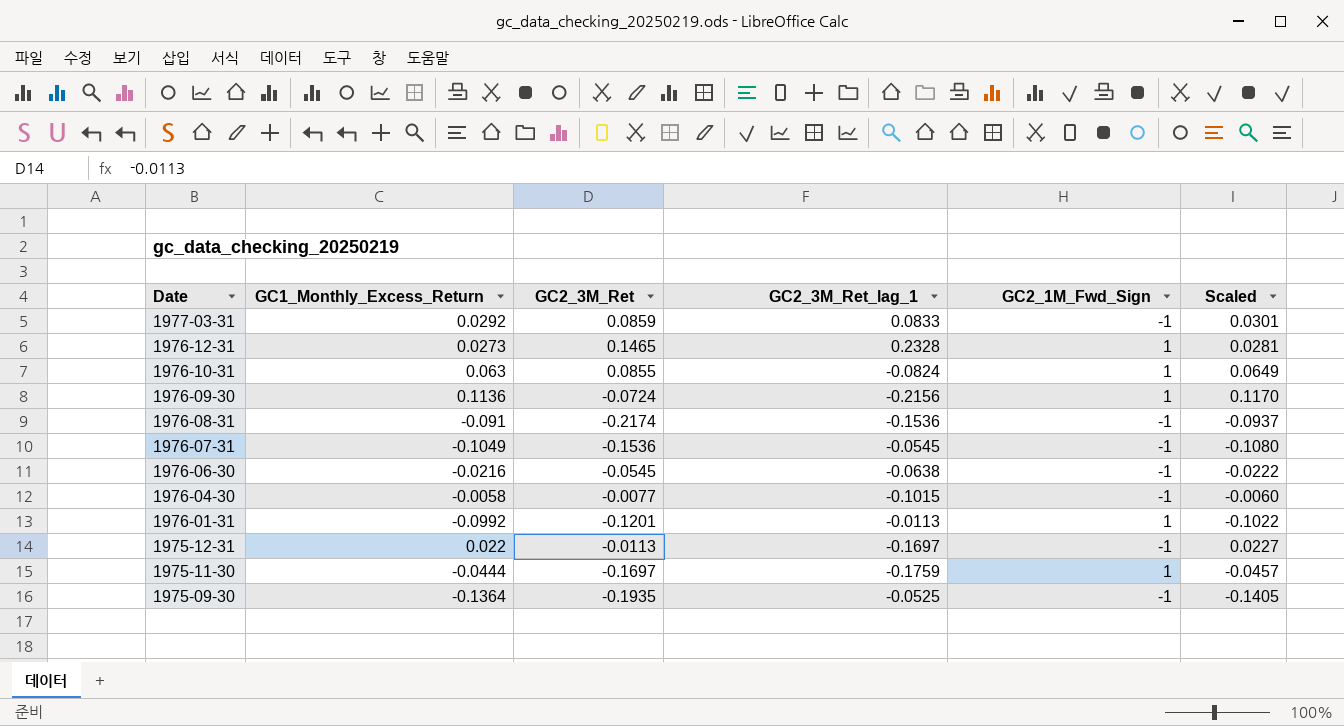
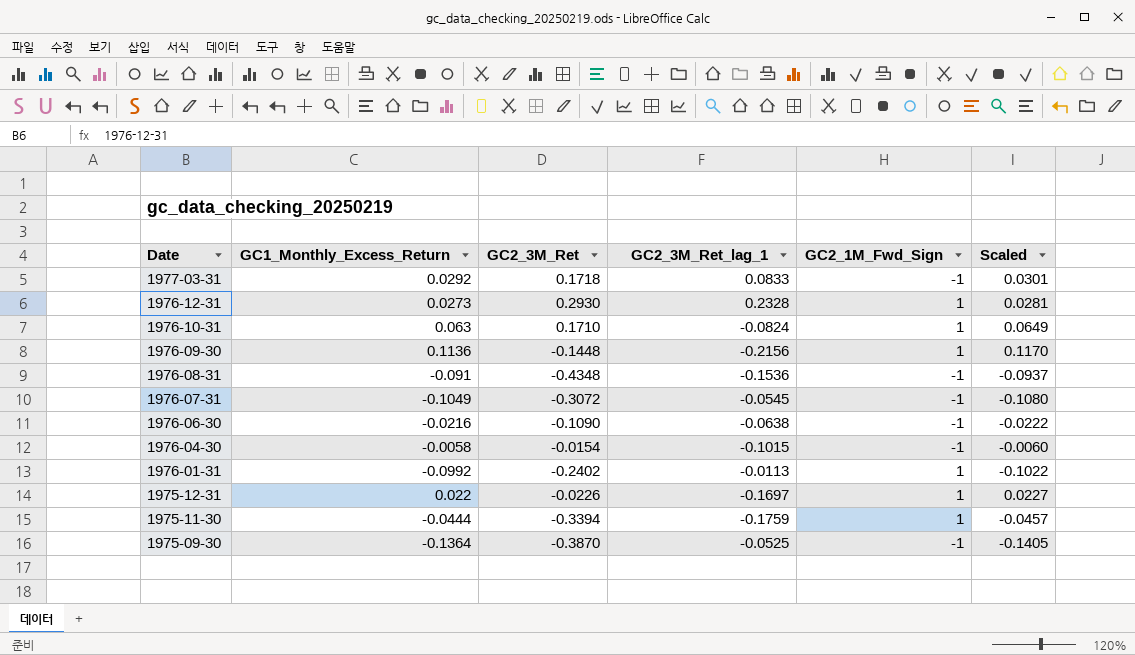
1977-03-31 | GC2_3M_Ret: 0.0859 -> 0.1718
1976-12-31 | GC2_3M_Ret: 0.1465 -> 0.2930
1976-10-31 | GC2_3M_Ret: 0.0855 -> 0.1710
1976-09-30 | GC2_3M_Ret: -0.0724 -> -0.1448
1976-08-31 | GC2_3M_Ret: -0.2174 -> -0.4348
1976-07-31 | GC2_3M_Ret: -0.1536 -> -0.3072
1976-06-30 | GC2_3M_Ret: -0.0545 -> -0.1090
1976-04-30 | GC2_3M_Ret: -0.0077 -> -0.0154
1976-01-31 | GC2_3M_Ret: -0.1201 -> -0.2402
1975-12-31 | GC2_3M_Ret: -0.0113 -> -0.0226
1975-12-31 | GC2_1M_Fwd_Sign: -1 -> 1
1975-11-30 | GC2_3M_Ret: -0.1697 -> -0.3394
1975-09-30 | GC2_3M_Ret: -0.1935 -> -0.3870

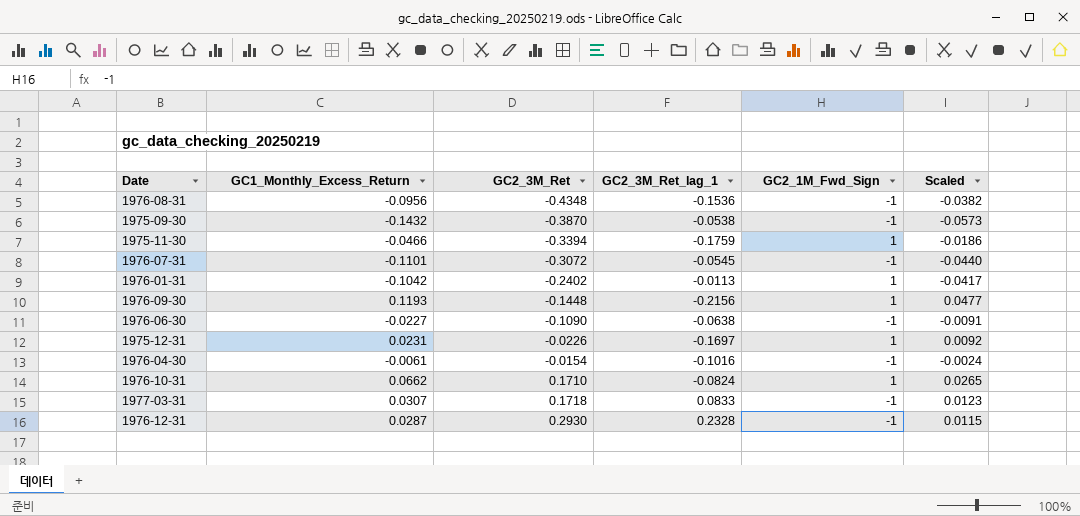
row order: Date descending -> GC2_3M_Ret ascending
column Scaled | formula: [GC1_Monthly_Excess_Return] * 1.03 -> [GC1_Monthly_Excess_Return] * 0.4
1976-08-31 | GC1_Monthly_Excess_Return: -0.091 -> -0.0956
1975-09-30 | GC1_Monthly_Excess_Return: -0.1364 -> -0.1432
1975-09-30 | GC2_3M_Ret_lag_1: -0.0525 -> -0.0538
1975-11-30 | GC1_Monthly_Excess_Return: -0.0444 -> -0.0466
1976-07-31 | GC1_Monthly_Excess_Return: -0.1049 -> -0.1101
1976-01-31 | GC1_Monthly_Excess_Return: -0.0992 -> -0.1042
1976-09-30 | GC1_Monthly_Excess_Return: 0.1136 -> 0.1193
1976-06-30 | GC1_Monthly_Excess_Return: -0.0216 -> -0.0227
1975-12-31 | GC1_Monthly_Excess_Return: 0.022 -> 0.0231
1976-04-30 | GC1_Monthly_Excess_Return: -0.0058 -> -0.0061
1976-04-30 | GC2_3M_Ret_lag_1: -0.1015 -> -0.1016
1976-10-31 | GC1_Monthly_Excess_Return: 0.063 -> 0.0662
1977-03-31 | GC1_Monthly_Excess_Return: 0.0292 -> 0.0307
1976-12-31 | GC1_Monthly_Excess_Return: 0.0273 -> 0.0287
1976-12-31 | GC2_1M_Fwd_Sign: 1 -> -1

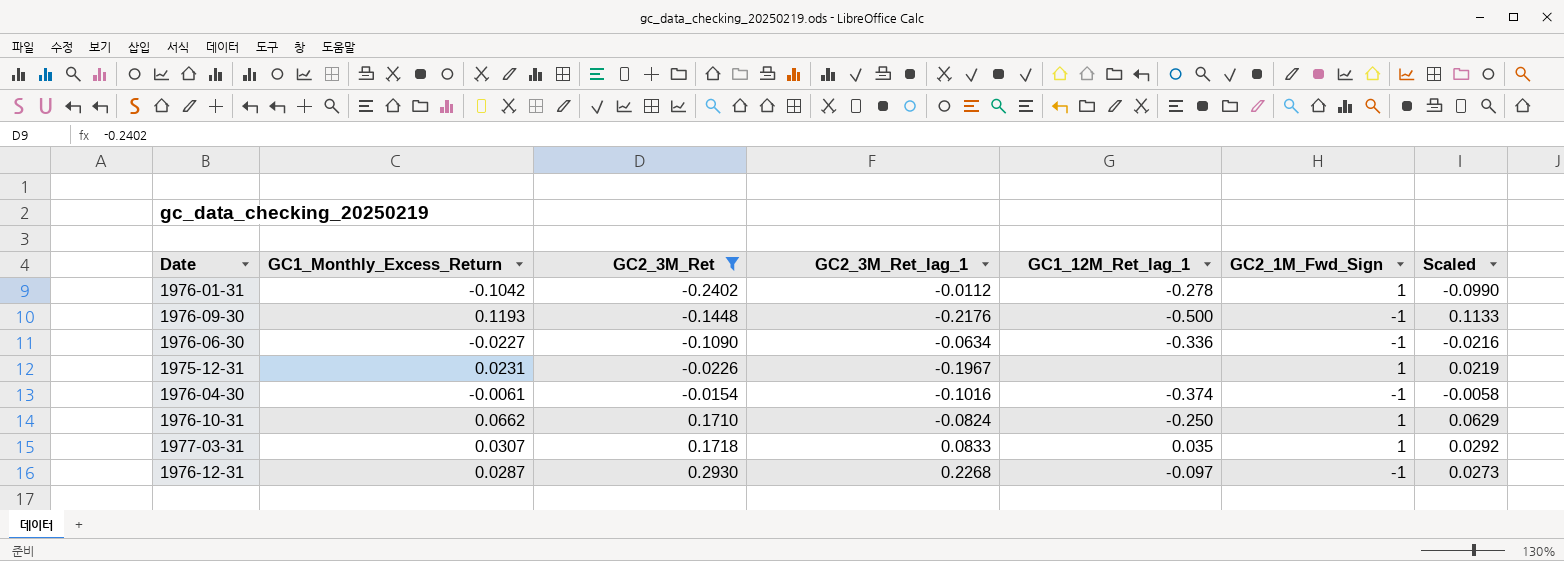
filter: none -> GC2_3M_Ret >= -0.2402
column GC1_12M_Ret_lag_1 | position: none -> 5
column Scaled | formula: [GC1_Monthly_Excess_Return] * 0.4 -> [GC1_Monthly_Excess_Return] * 0.95
1976-01-31 | GC2_3M_Ret_lag_1: -0.0113 -> -0.0112
1976-09-30 | GC2_3M_Ret_lag_1: -0.2156 -> -0.2176
1976-09-30 | GC2_1M_Fwd_Sign: 1 -> -1
1976-06-30 | GC2_3M_Ret_lag_1: -0.0638 -> -0.0634
1975-12-31 | GC2_3M_Ret_lag_1: -0.1697 -> -0.1967
1977-03-31 | GC2_1M_Fwd_Sign: -1 -> 1
1976-12-31 | GC2_3M_Ret_lag_1: 0.2328 -> 0.2268

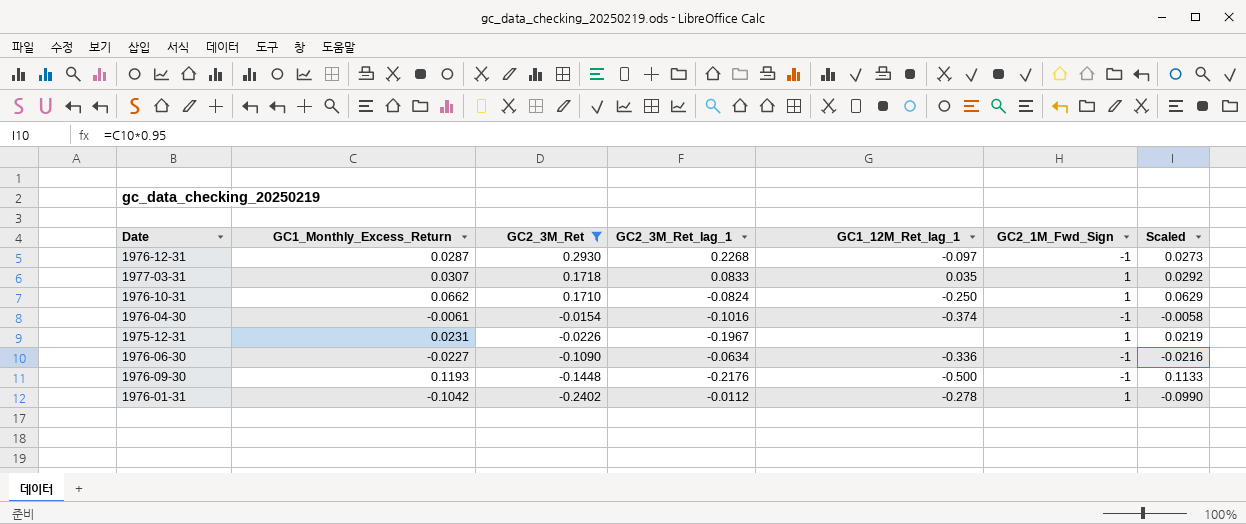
row order: GC2_3M_Ret ascending -> GC2_3M_Ret descending

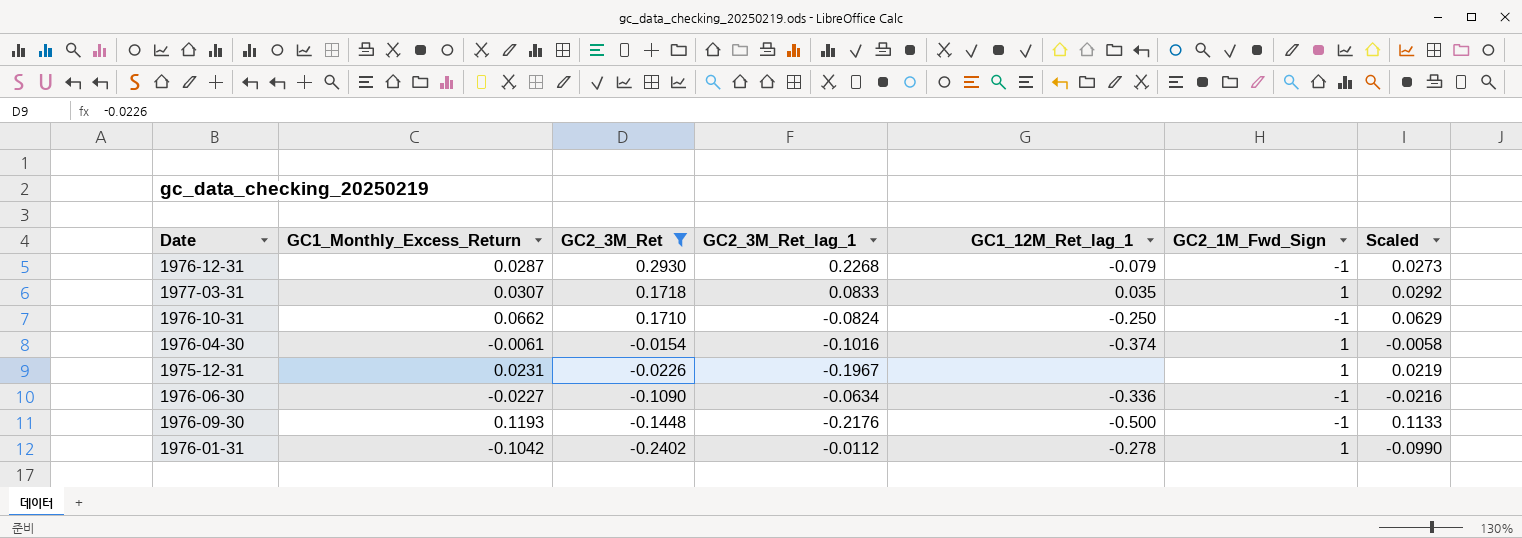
1976-12-31 | GC1_12M_Ret_lag_1: -0.097 -> -0.079
1976-10-31 | GC2_1M_Fwd_Sign: 1 -> -1
1976-04-30 | GC2_1M_Fwd_Sign: -1 -> 1

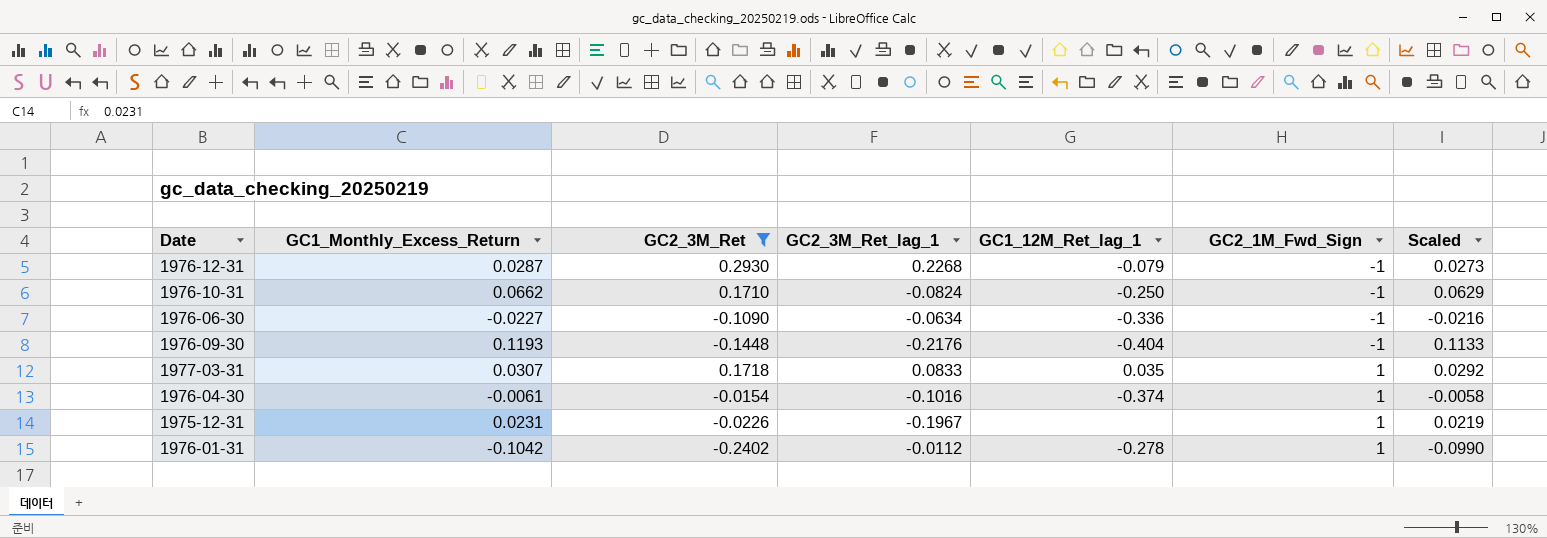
row order: GC2_3M_Ret descending -> GC2_1M_Fwd_Sign ascending
1976-09-30 | GC1_12M_Ret_lag_1: -0.500 -> -0.404

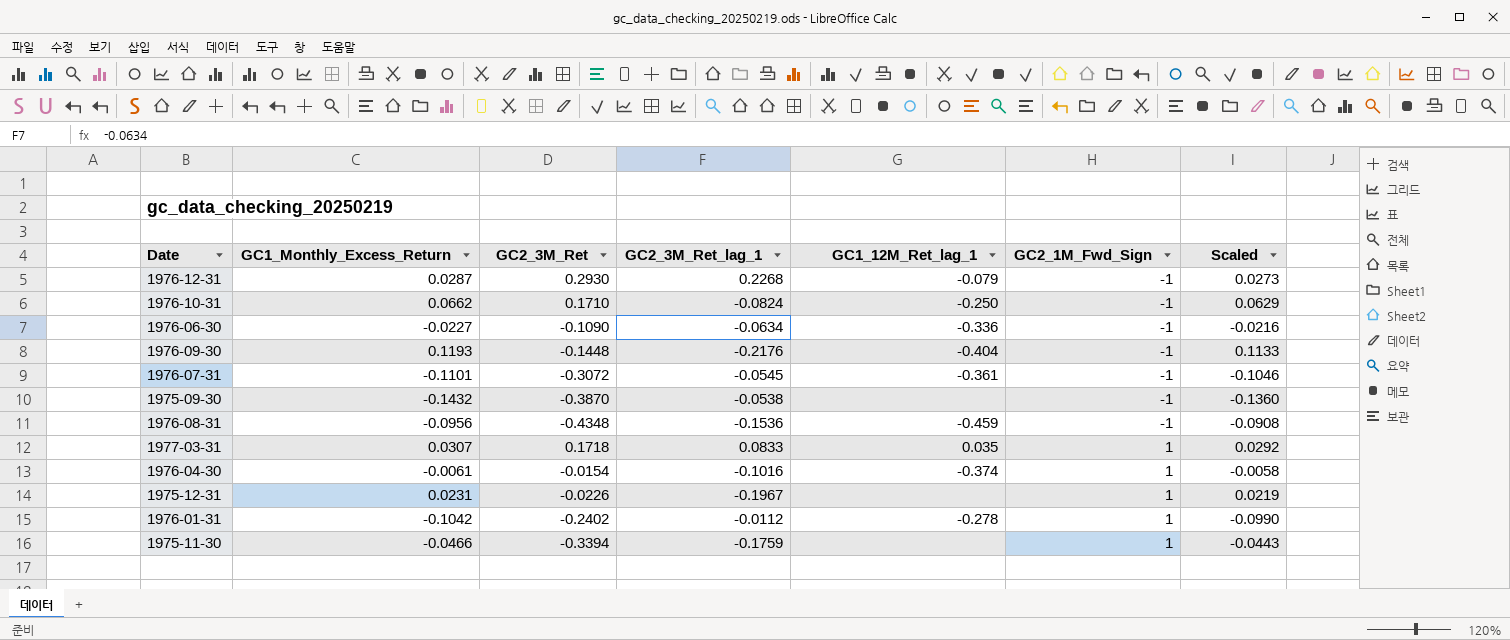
filter: GC2_3M_Ret >= -0.2402 -> none

